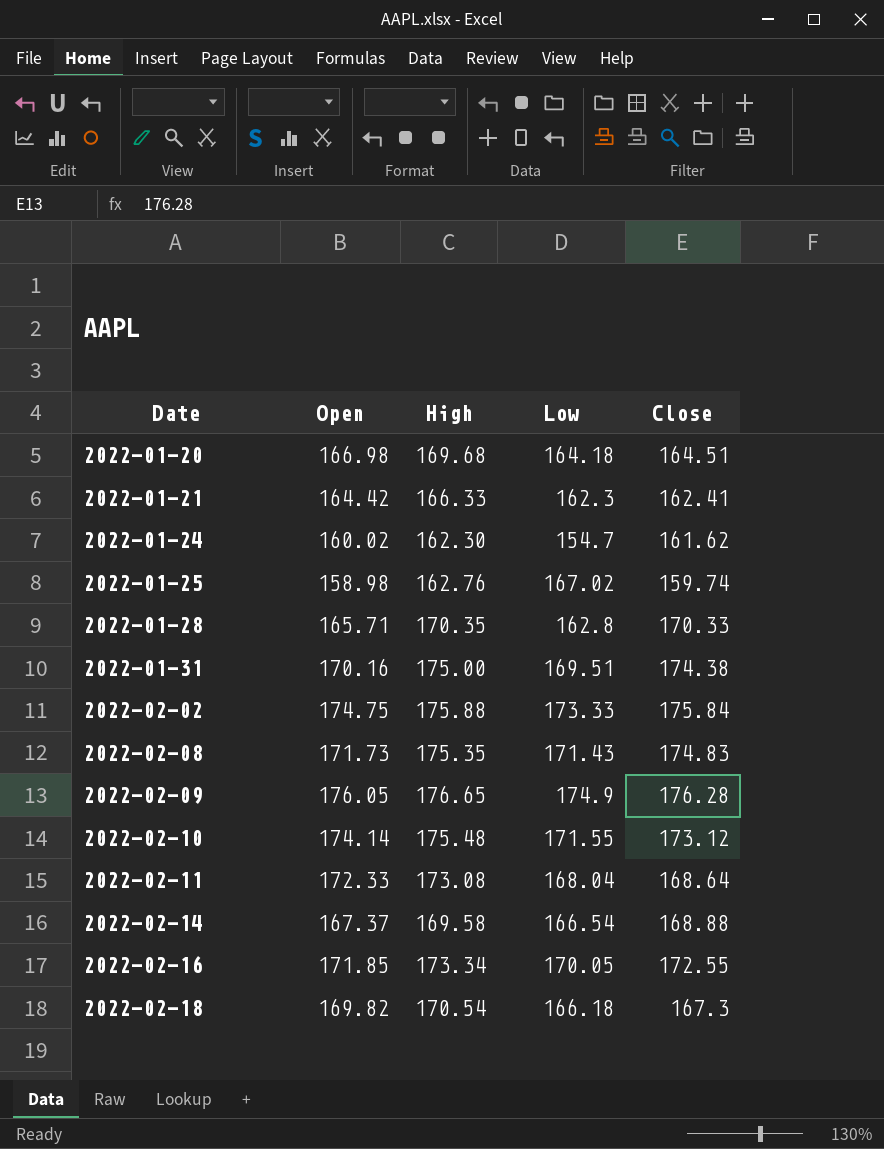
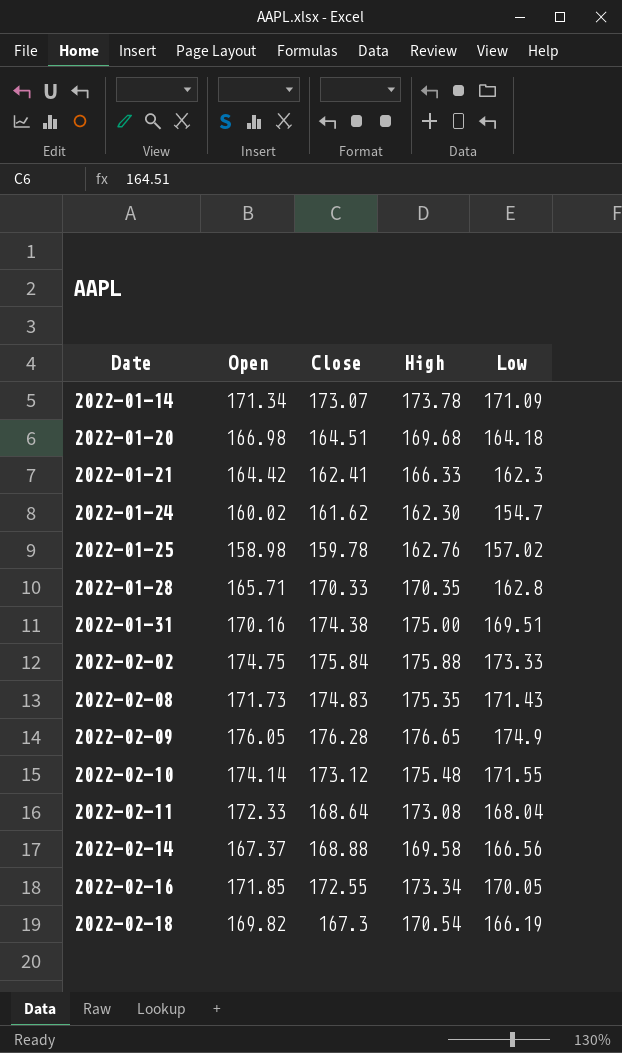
column Close | position: 5 -> 3
row 2022-01-14: none -> 171.34 | 173.07 | 173.78 | 171.09
2022-01-25 | Close: 159.74 -> 159.78
2022-01-25 | Low: 167.02 -> 157.02
2022-02-14 | Low: 166.54 -> 166.56
2022-02-18 | Low: 166.18 -> 166.19

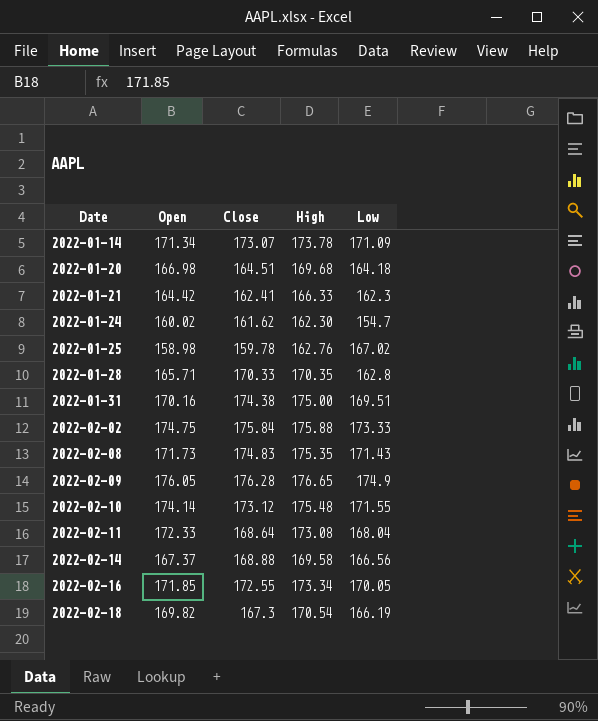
2022-01-25 | Low: 157.02 -> 167.02

